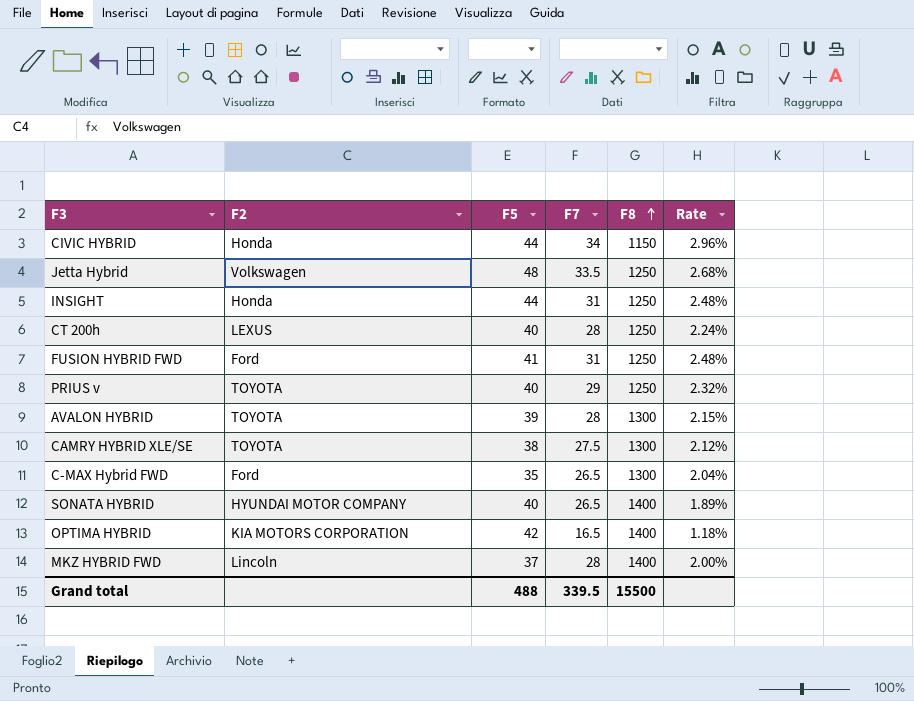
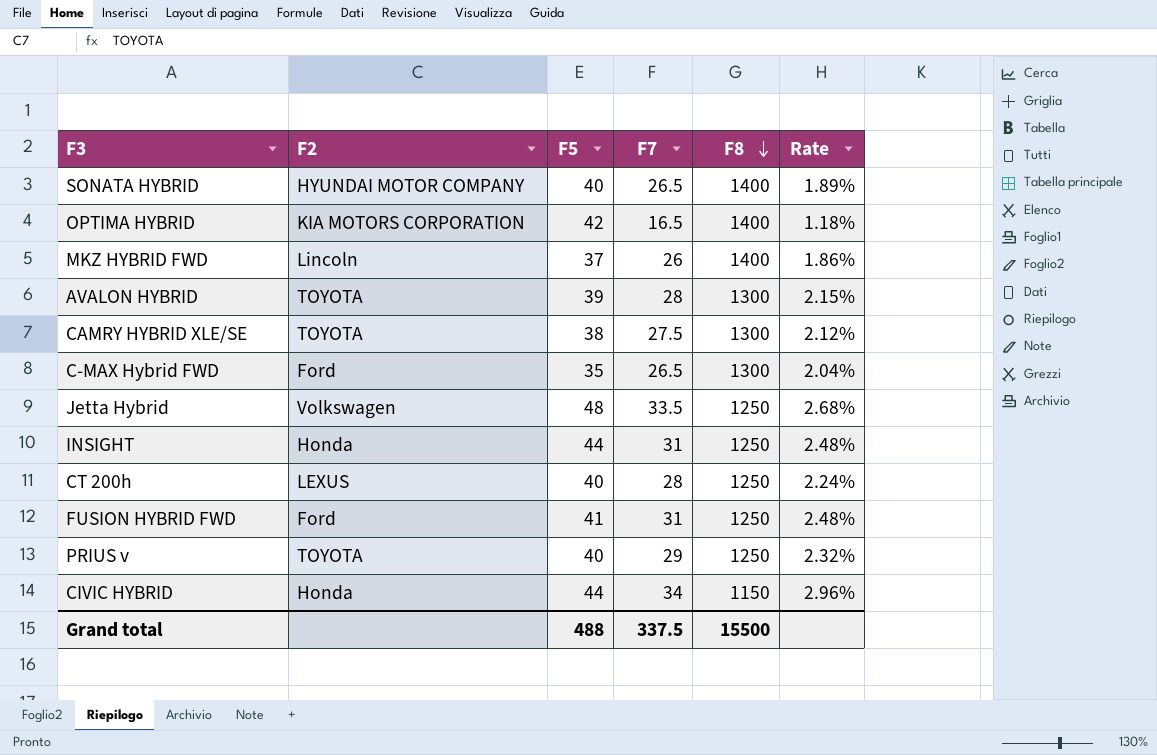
row order: F8 ascending -> F8 descending
MKZ HYBRID FWD | F7: 28 -> 26
MKZ HYBRID FWD | Rate: 2.00% -> 1.86%
Grand total | F7: 339.5 -> 337.5

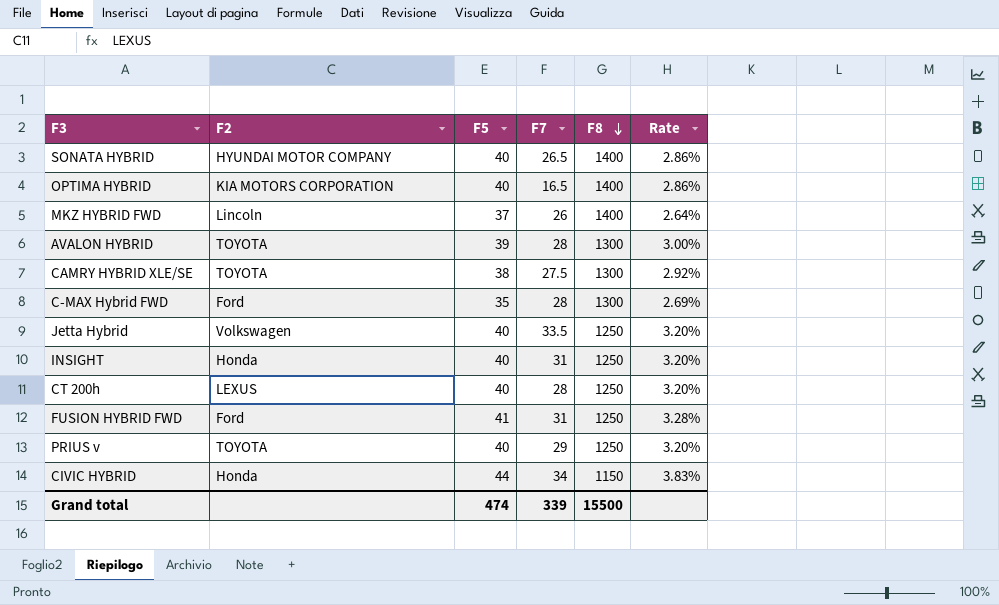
column Rate | formula: [F7] / [F8] -> [F5] / [F8]
OPTIMA HYBRID | F5: 42 -> 40
C-MAX Hybrid FWD | F7: 26.5 -> 28
Jetta Hybrid | F5: 48 -> 40
INSIGHT | F5: 44 -> 40
Grand total | F5: 488 -> 474
Grand total | F7: 337.5 -> 339

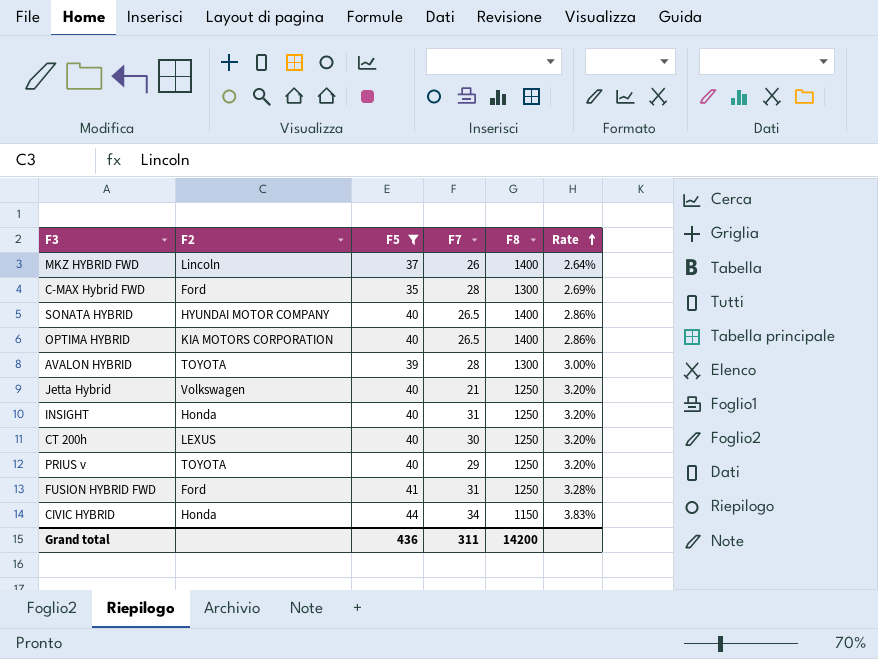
filter: none -> F5 != 38
row order: F8 descending -> Rate ascending
OPTIMA HYBRID | F7: 16.5 -> 26.5
Jetta Hybrid | F7: 33.5 -> 21
CT 200h | F7: 28 -> 30
Grand total | F5: 474 -> 436
Grand total | F7: 339 -> 311
Grand total | F8: 15500 -> 14200

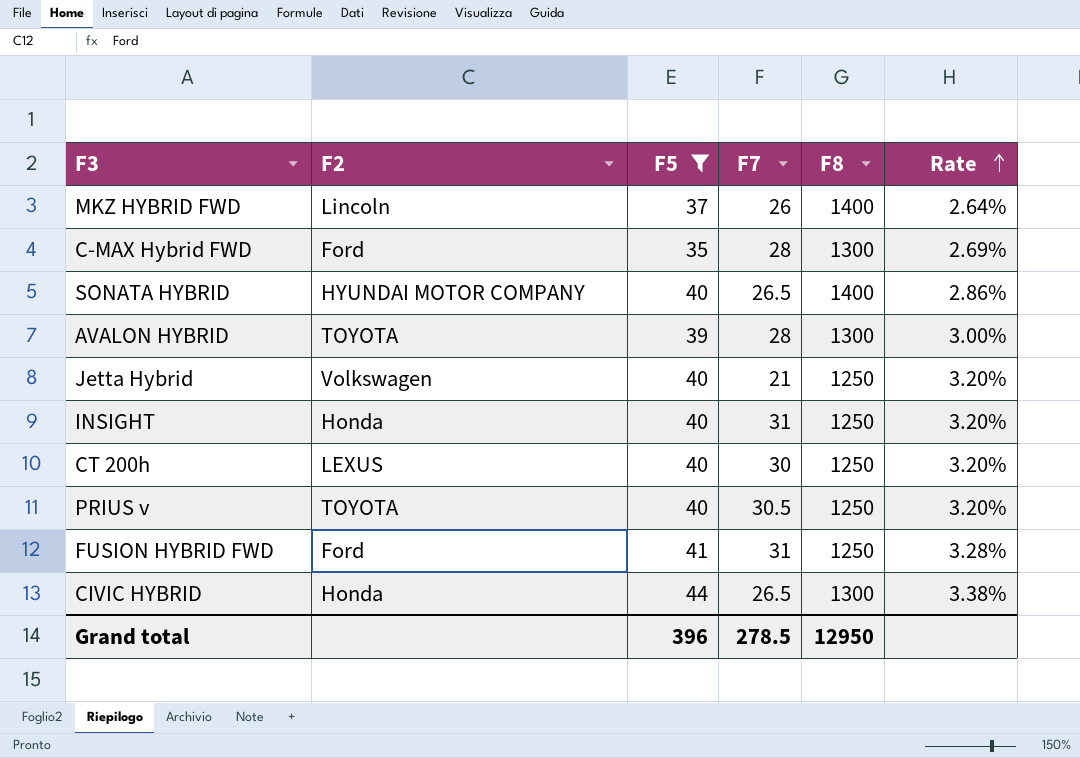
row OPTIMA HYBRID: KIA MOTORS CORPORATION | 40 | 26.5 | 1400 | 2.86% -> none
PRIUS v | F7: 29 -> 30.5
CIVIC HYBRID | F7: 34 -> 26.5
CIVIC HYBRID | F8: 1150 -> 1300
CIVIC HYBRID | Rate: 3.83% -> 3.38%
Grand total | F5: 436 -> 396
Grand total | F7: 311 -> 278.5
Grand total | F8: 14200 -> 12950

